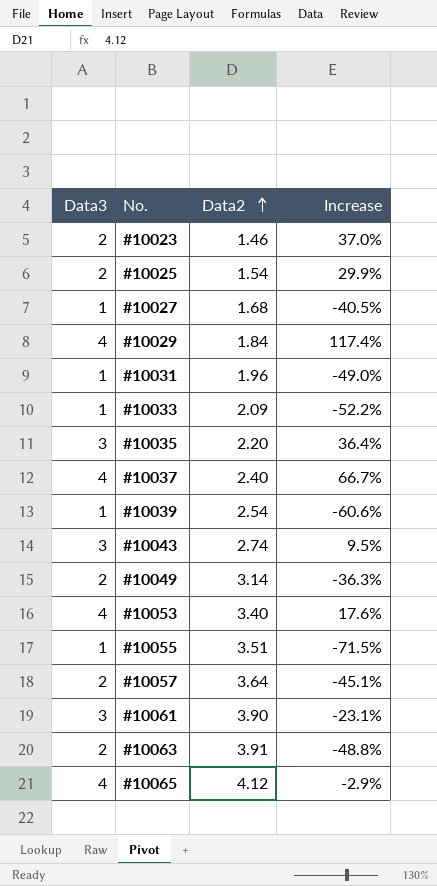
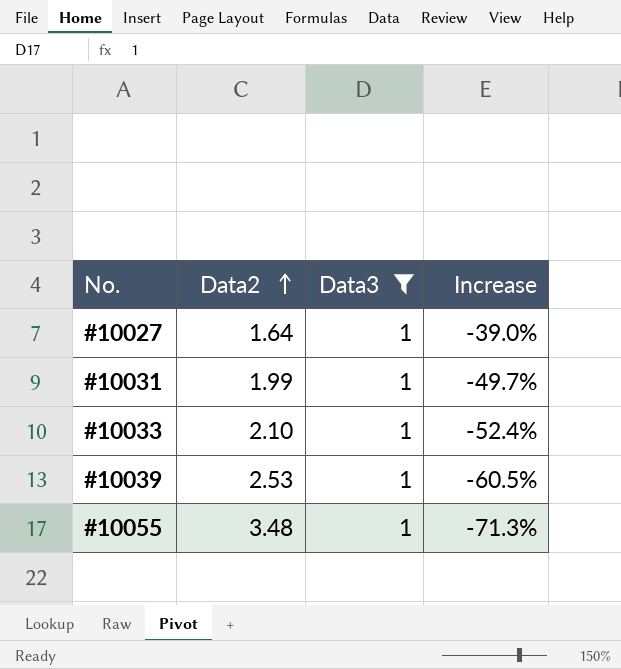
filter: none -> Data3 = 1
column Data3 | position: 1 -> 3
#10027 | Data2: 1.68 -> 1.64
#10027 | Increase: -40.5% -> -39.0%
#10031 | Data2: 1.96 -> 1.99
#10031 | Increase: -49.0% -> -49.7%
#10033 | Data2: 2.09 -> 2.10
#10033 | Increase: -52.2% -> -52.4%
#10039 | Data2: 2.54 -> 2.53
#10039 | Increase: -60.6% -> -60.5%
#10055 | Data2: 3.51 -> 3.48
#10055 | Increase: -71.5% -> -71.3%

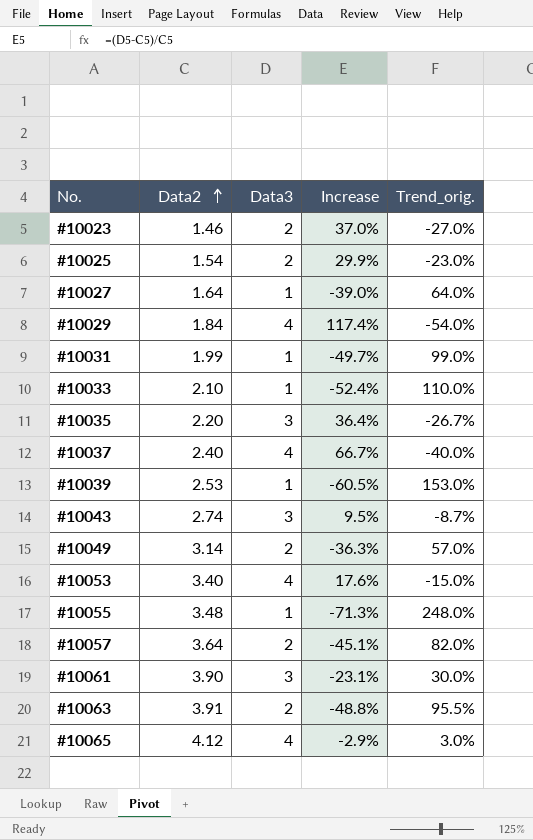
filter: Data3 = 1 -> none
column Trend_orig. | formula: none -> ([Data2] - [Data3]) / [Data3]

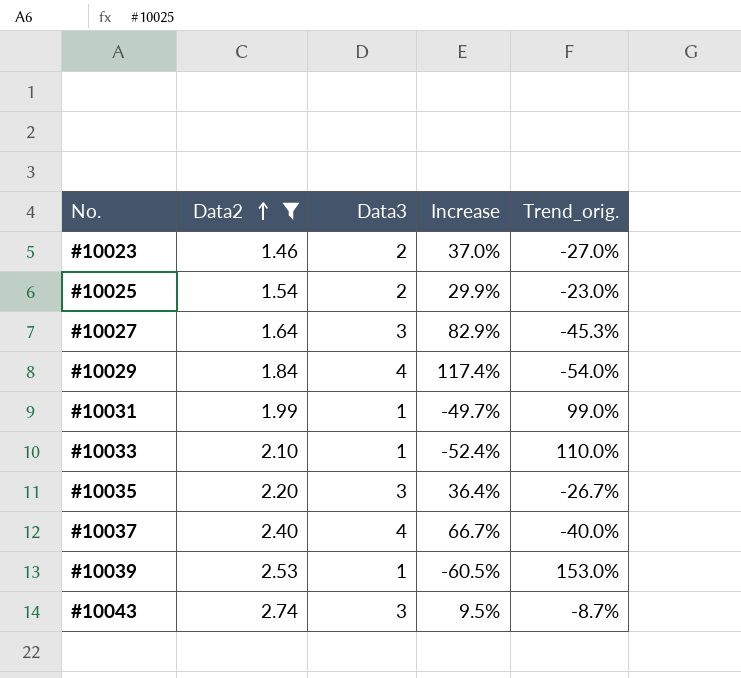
filter: none -> Data2 <= 2.74
#10027 | Data3: 1 -> 3
#10027 | Increase: -39.0% -> 82.9%
#10027 | Trend_orig.: 64.0% -> -45.3%

